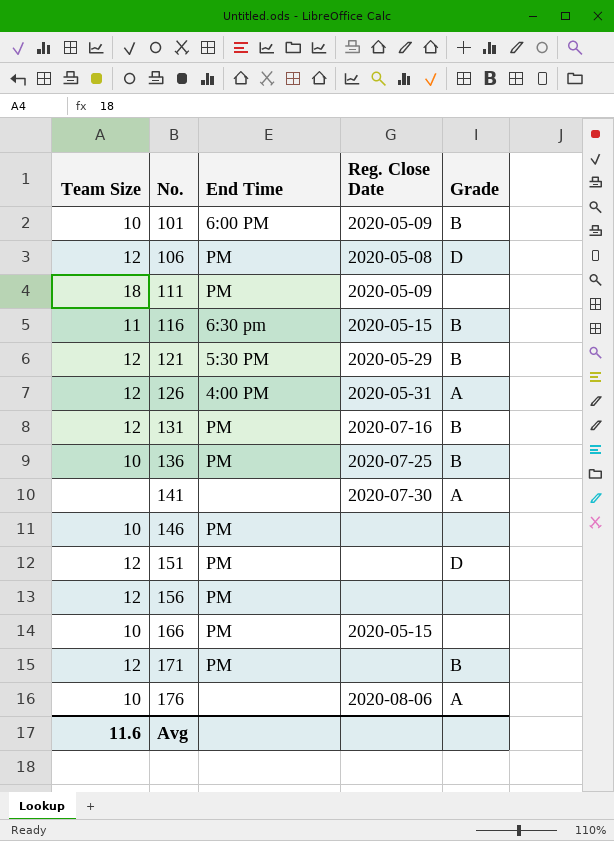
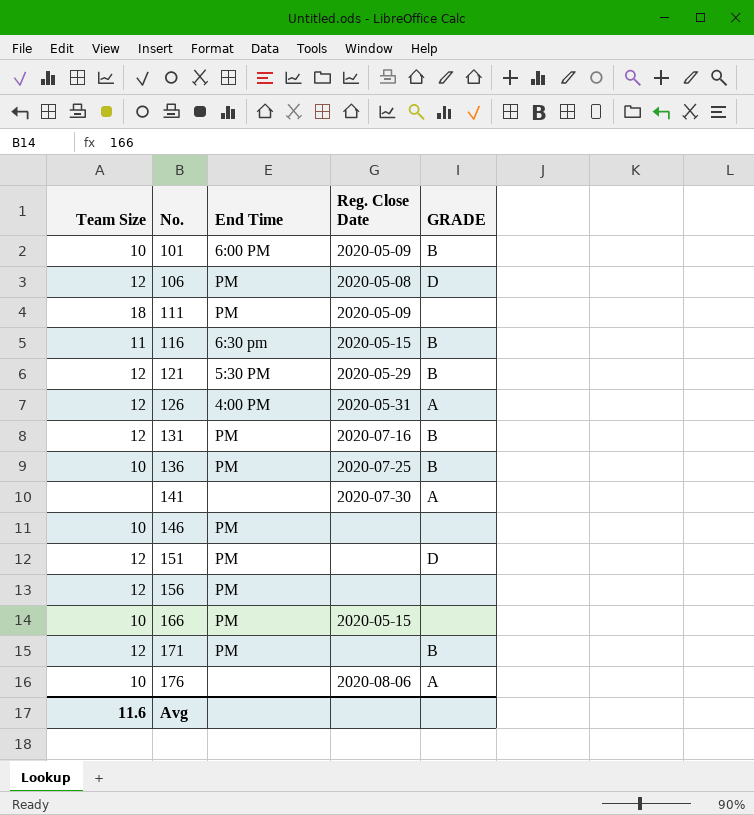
column name: Grade -> GRADE

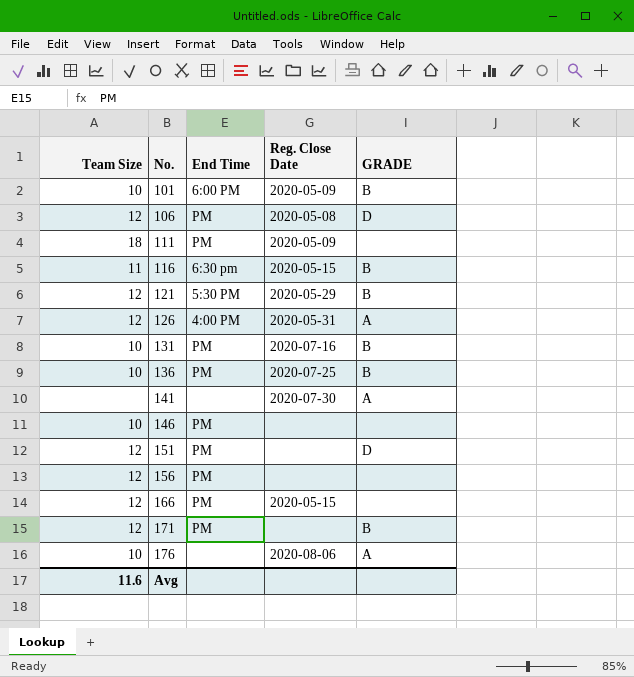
131 | Team Size: 12 -> 10
166 | Team Size: 10 -> 12

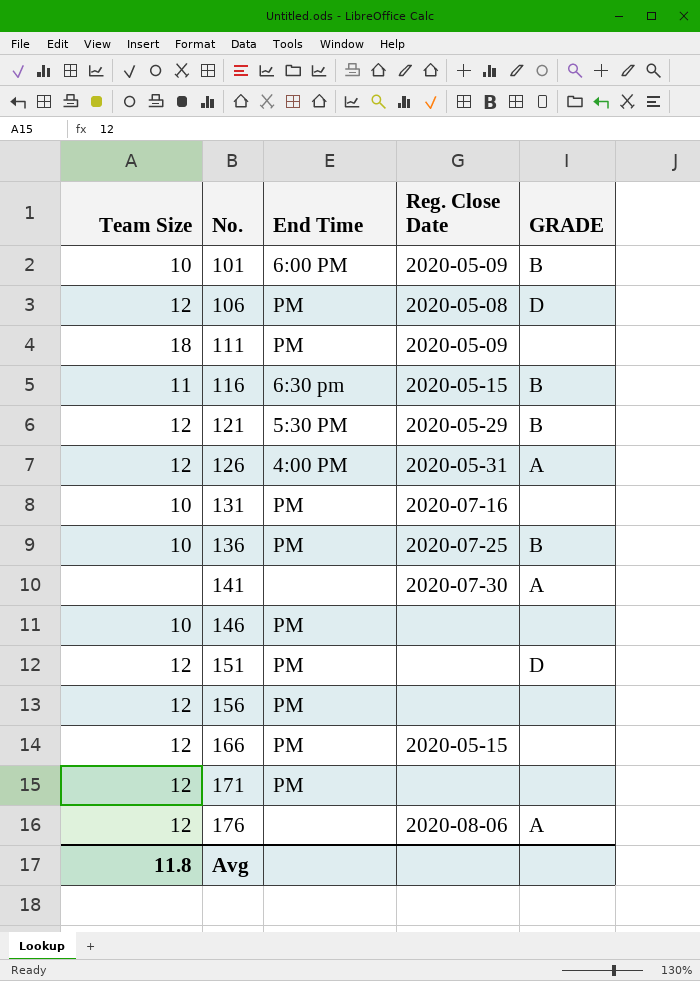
131 | GRADE: B -> none
171 | GRADE: B -> none
176 | Team Size: 10 -> 12
Avg | Team Size: 11.6 -> 11.8

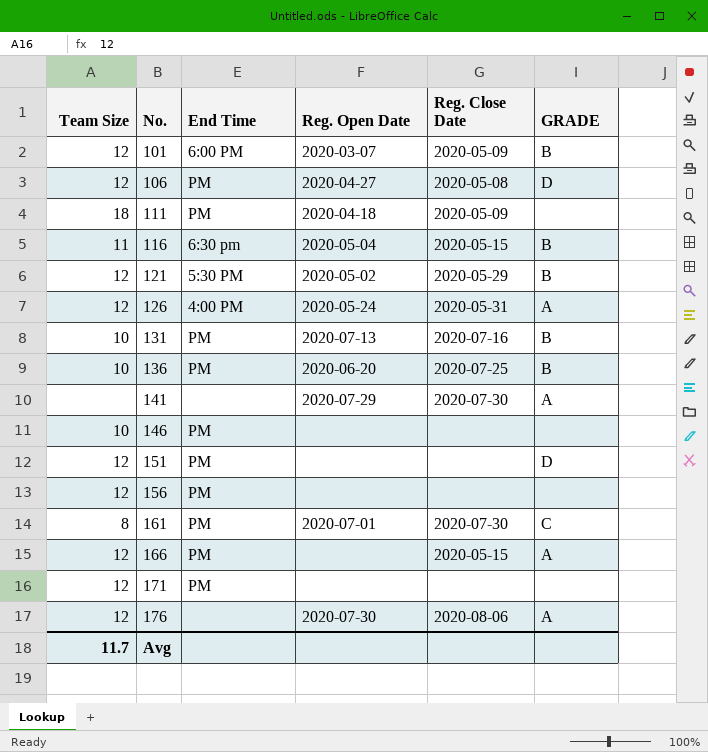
column Reg. Open Date | position: none -> 4
101 | Team Size: 10 -> 12
131 | GRADE: none -> B
row 161: none -> 8 | PM | 2020-07-01 | 2020-07-30 | C
166 | GRADE: none -> A
Avg | Team Size: 11.8 -> 11.7

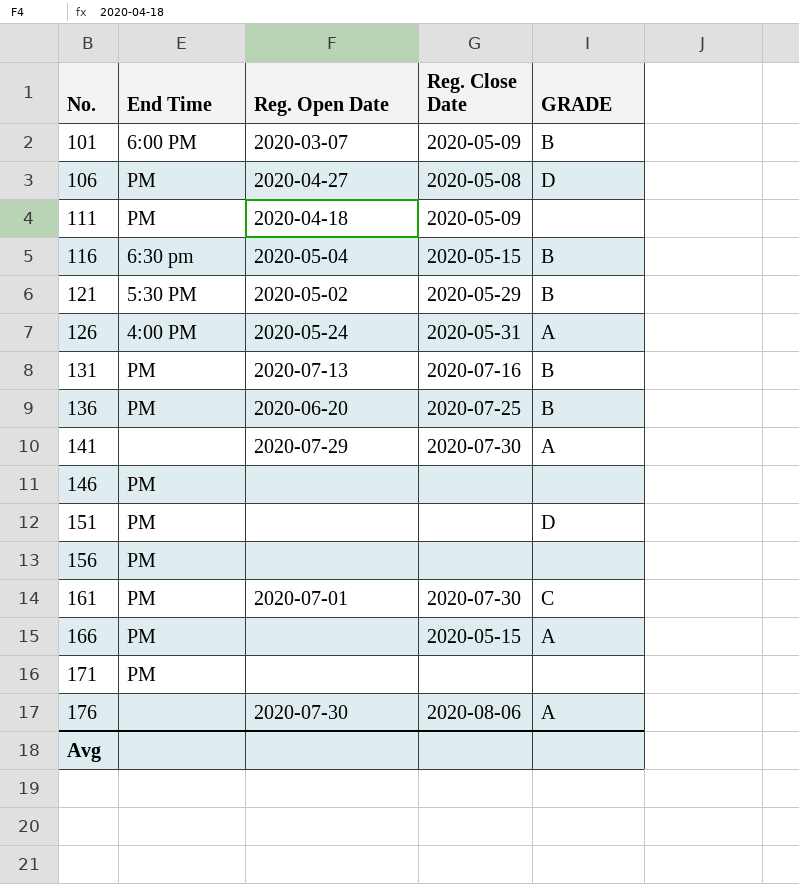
column Team Size | position: 1 -> none

